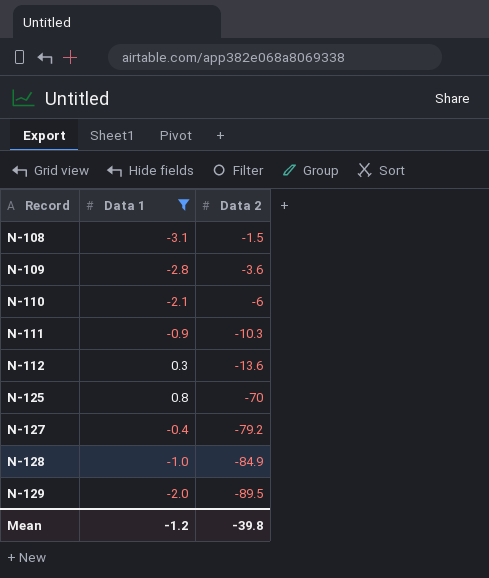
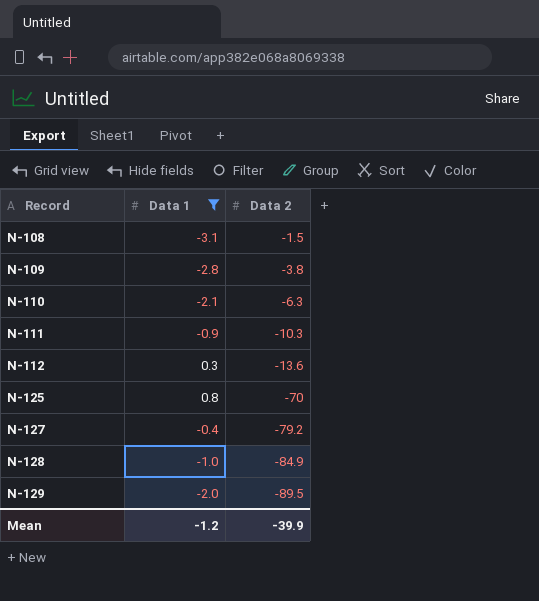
N-109 | Data 2: -3.6 -> -3.8
N-110 | Data 2: -6 -> -6.3
Mean | Data 2: -39.8 -> -39.9

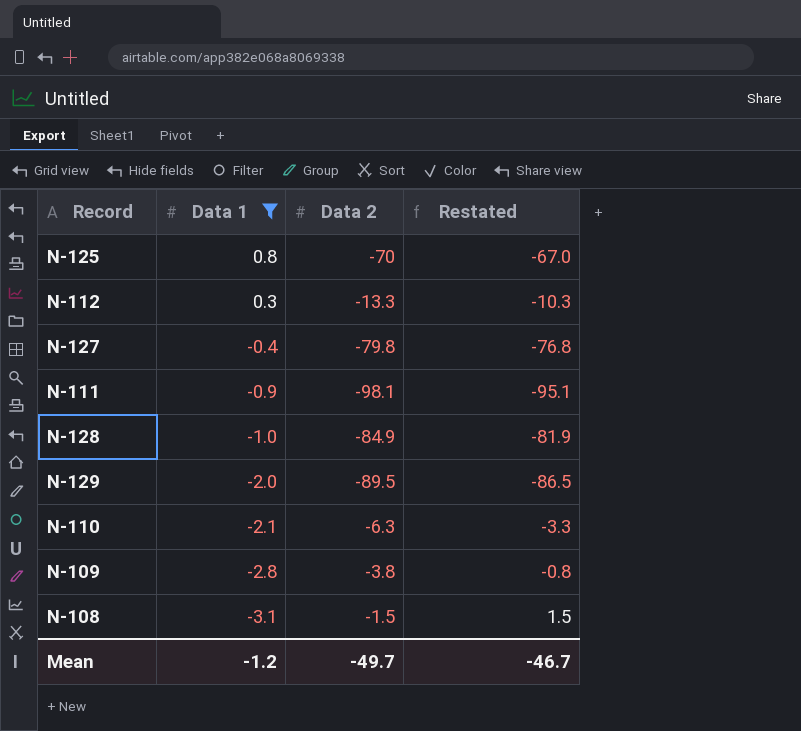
row order: Record ascending -> Data 1 descending
column Restated | formula: none -> [Data 2] + 3
N-112 | Data 2: -13.6 -> -13.3
N-127 | Data 2: -79.2 -> -79.8
N-111 | Data 2: -10.3 -> -98.1
Mean | Data 2: -39.9 -> -49.7

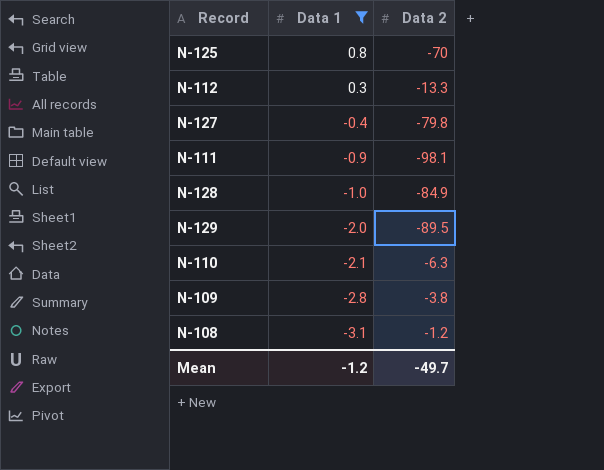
column Restated | formula: [Data 2] + 3 -> none
N-108 | Data 2: -1.5 -> -1.2

